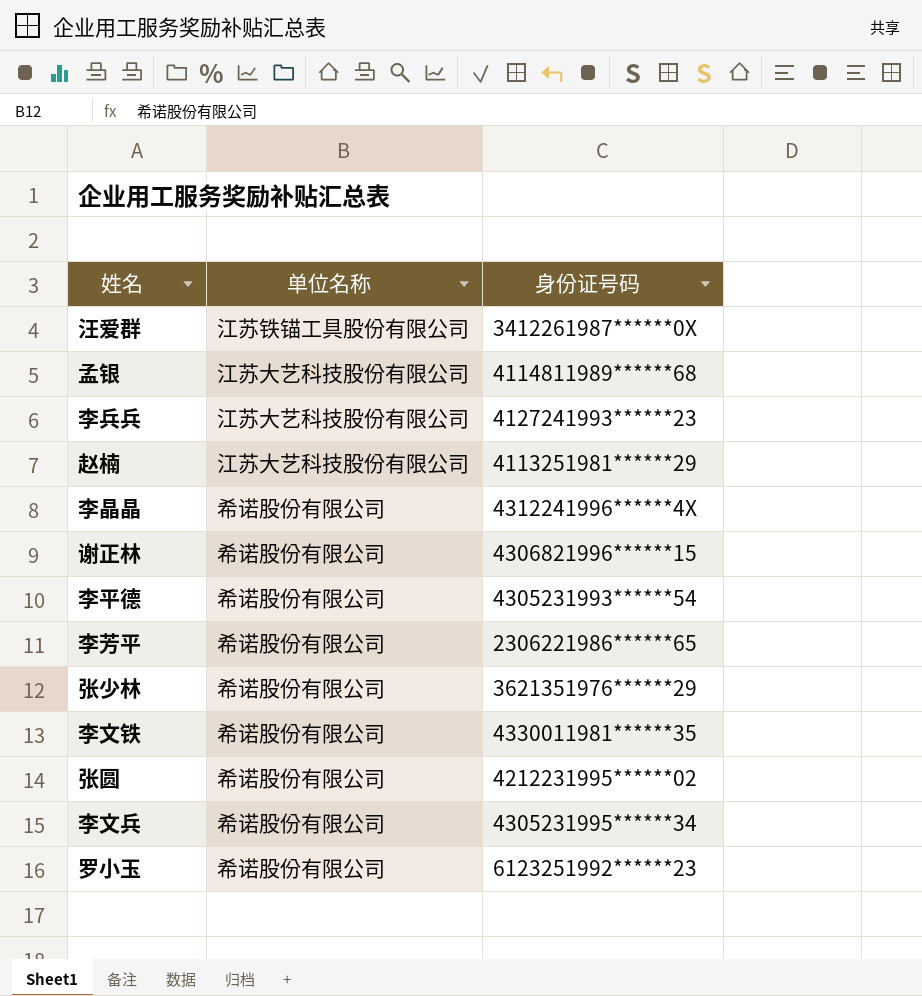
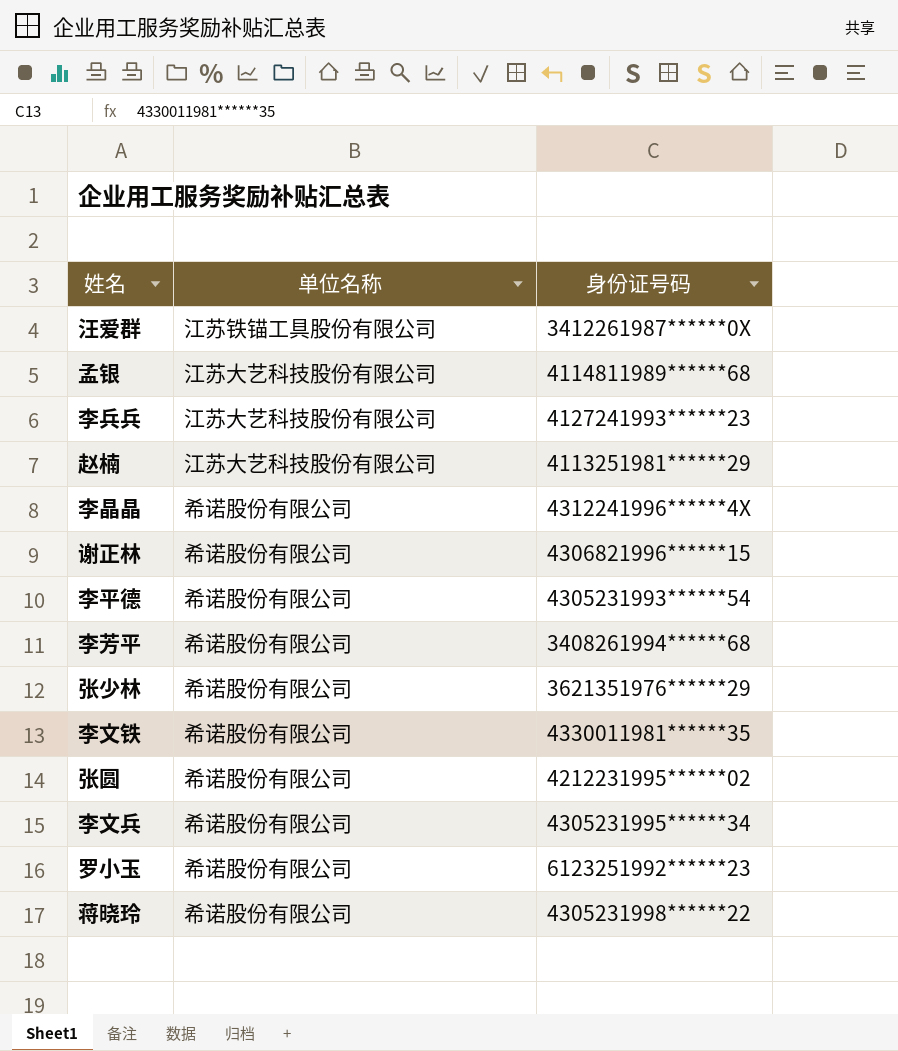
李芳平 | 身份证号码: 2306221986******65 -> 3408261994******68
row 蒋晓玲: none -> 希诺股份有限公司 | 4305231998******22

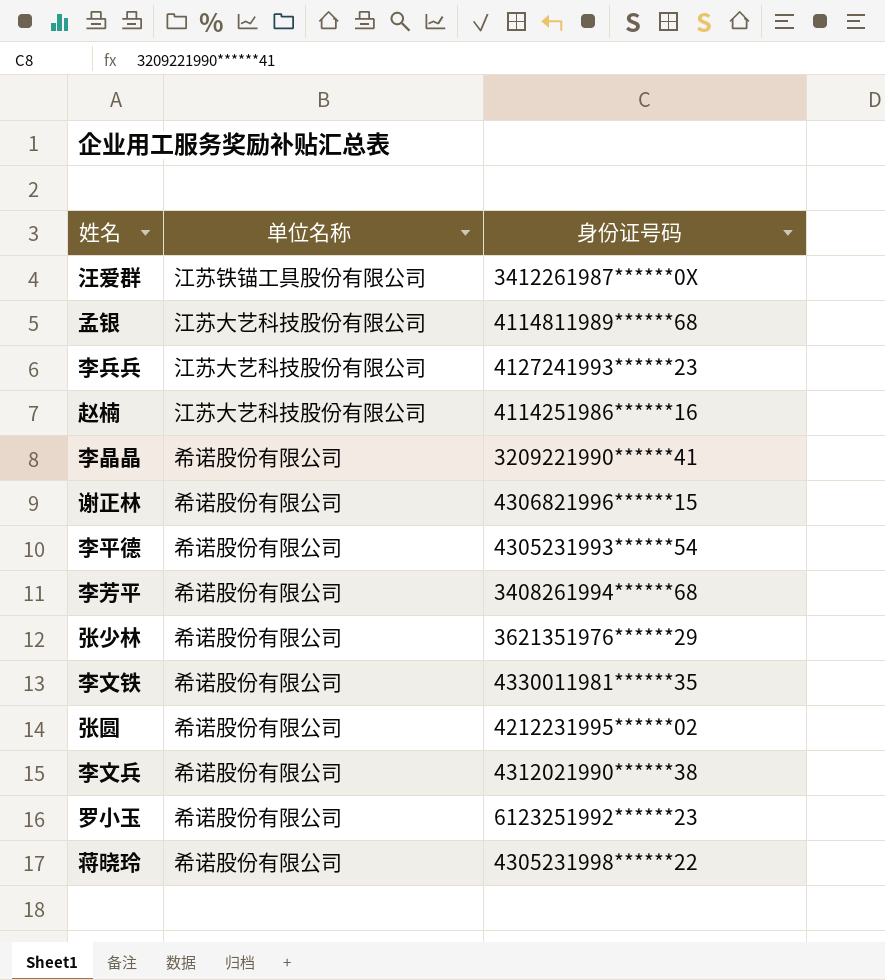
赵楠 | 身份证号码: 4113251981******29 -> 4114251986******16
李晶晶 | 身份证号码: 4312241996******4X -> 3209221990******41
李文兵 | 身份证号码: 4305231995******34 -> 4312021990******38

